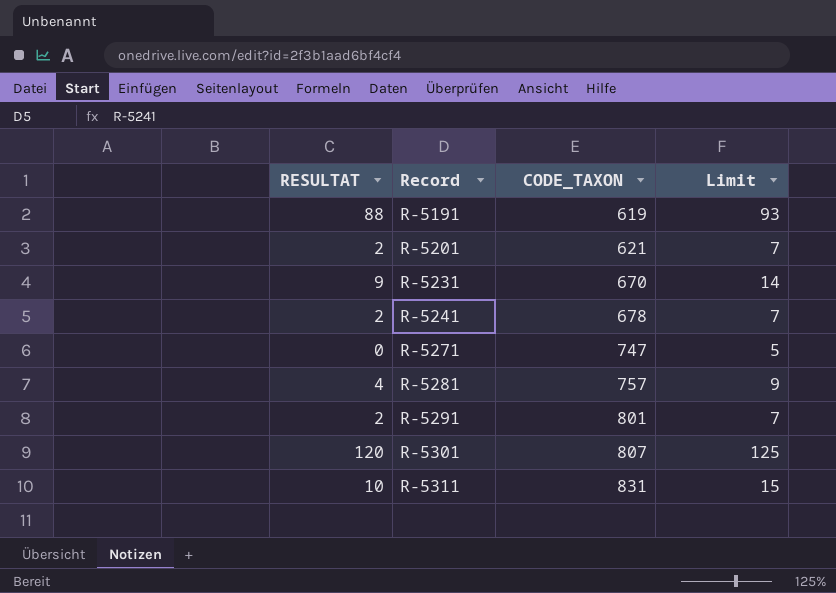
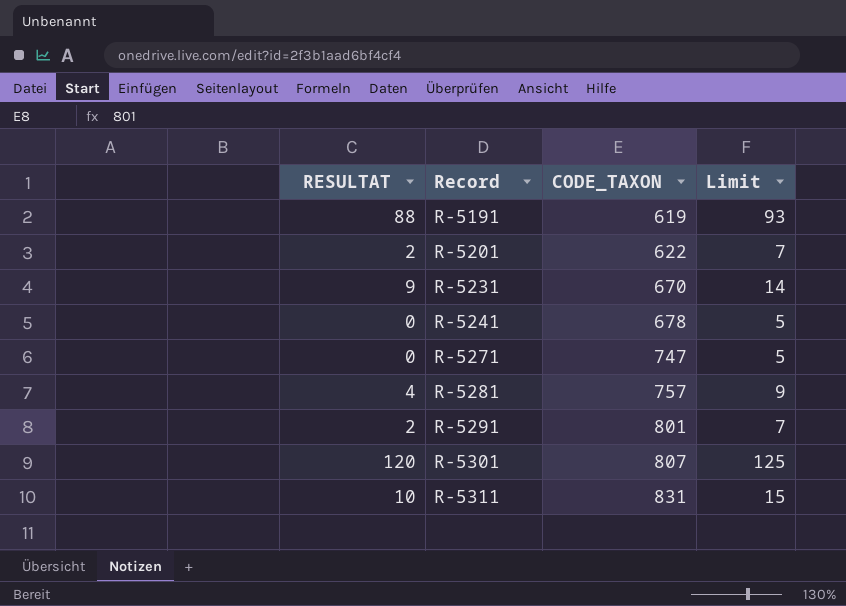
R-5201 | CODE_TAXON: 621 -> 622
R-5241 | RESULTAT: 2 -> 0
R-5241 | Limit: 7 -> 5

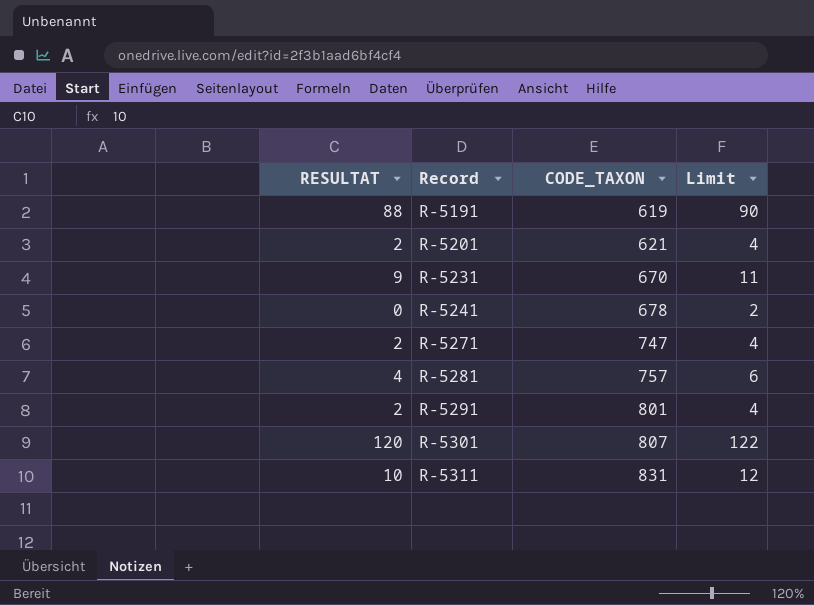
column Limit | formula: [RESULTAT] + 5 -> [RESULTAT] + 2
R-5201 | CODE_TAXON: 622 -> 621
R-5271 | RESULTAT: 0 -> 2

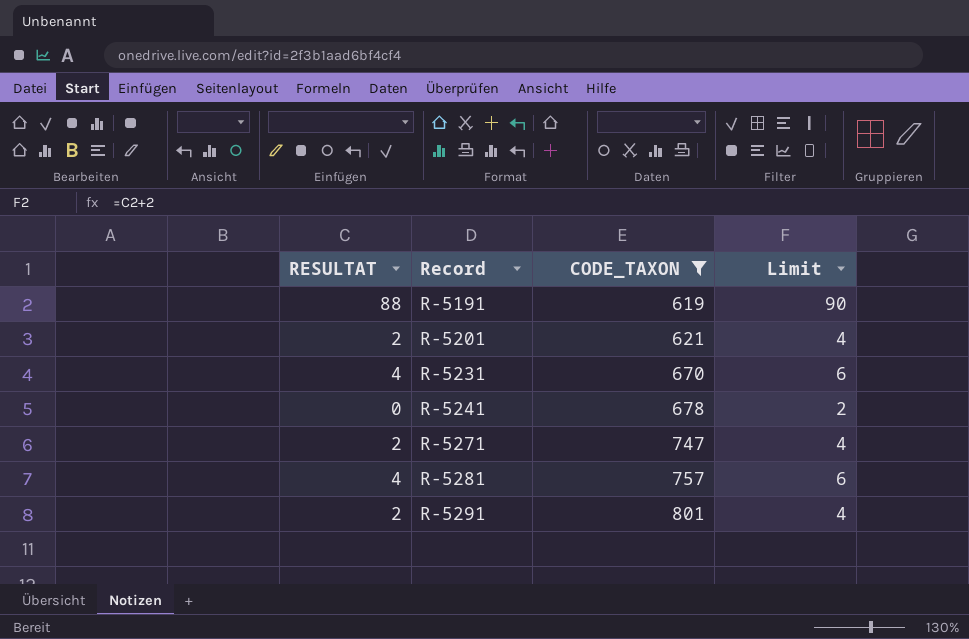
filter: none -> CODE_TAXON <= 801
R-5231 | RESULTAT: 9 -> 4
R-5231 | Limit: 11 -> 6

